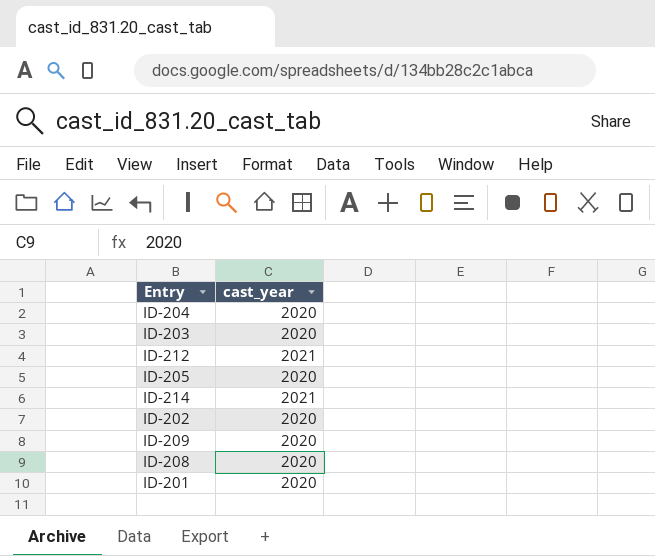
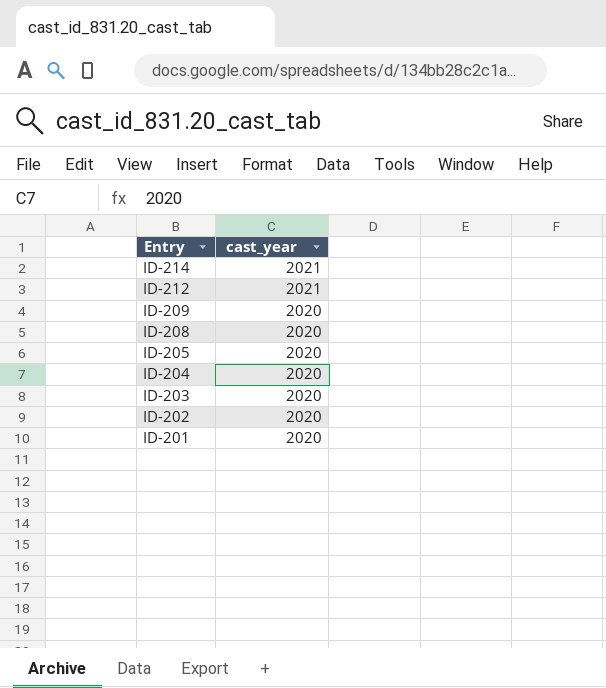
row order: none -> Entry descending

